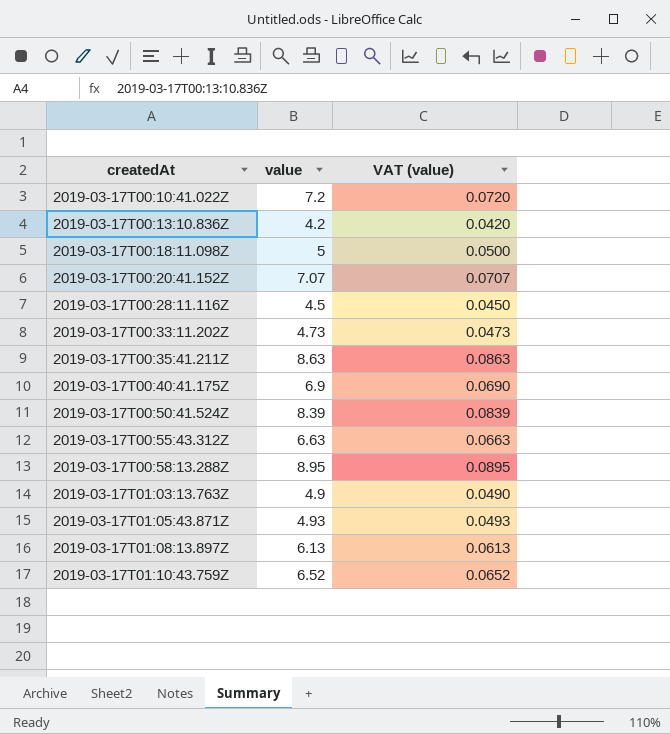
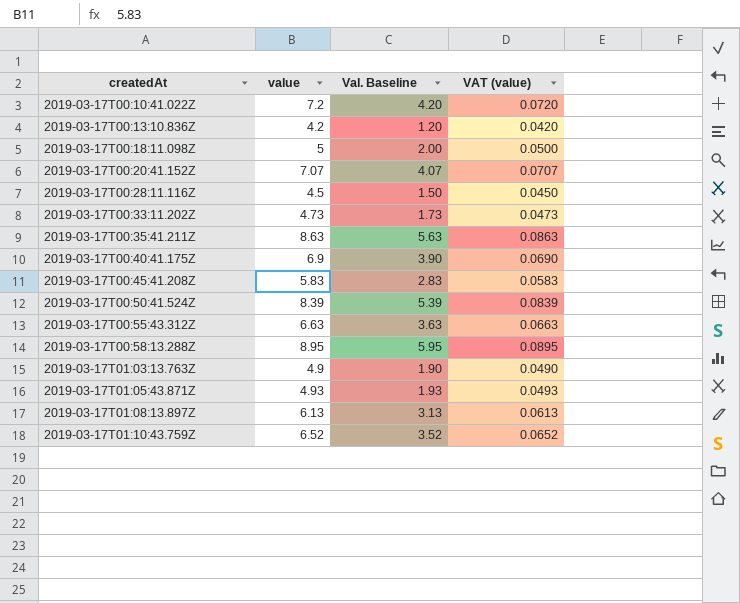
column Val. Baseline | formula: none -> [value] - 3
row 2019-03-17T00:45:41.208Z: none -> 5.83 | 2.83 | 0.0583

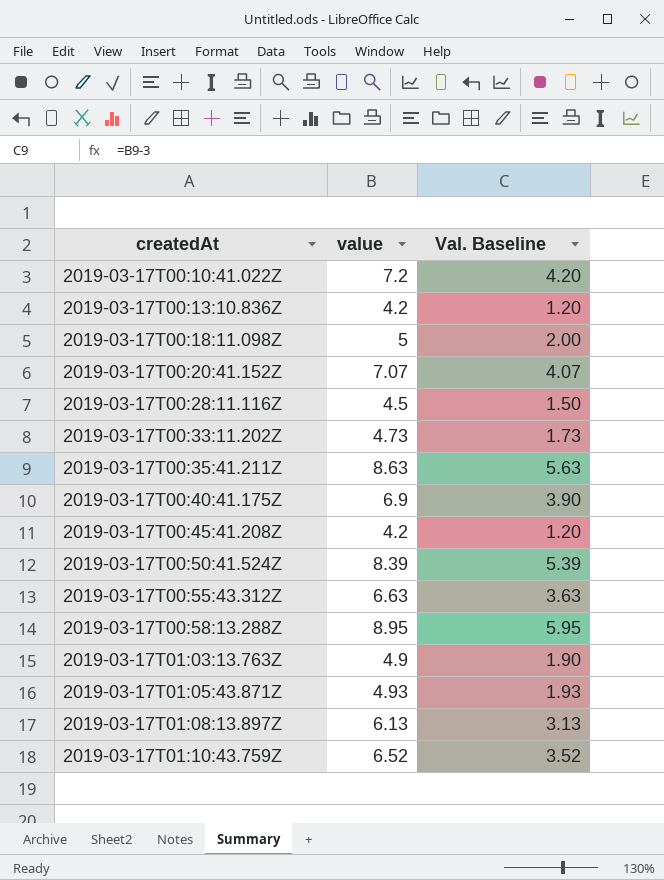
column VAT (value) | formula: [value] * 0.01 -> none
2019-03-17T00:45:41.208Z | value: 5.83 -> 4.2
2019-03-17T00:45:41.208Z | Val. Baseline: 2.83 -> 1.20

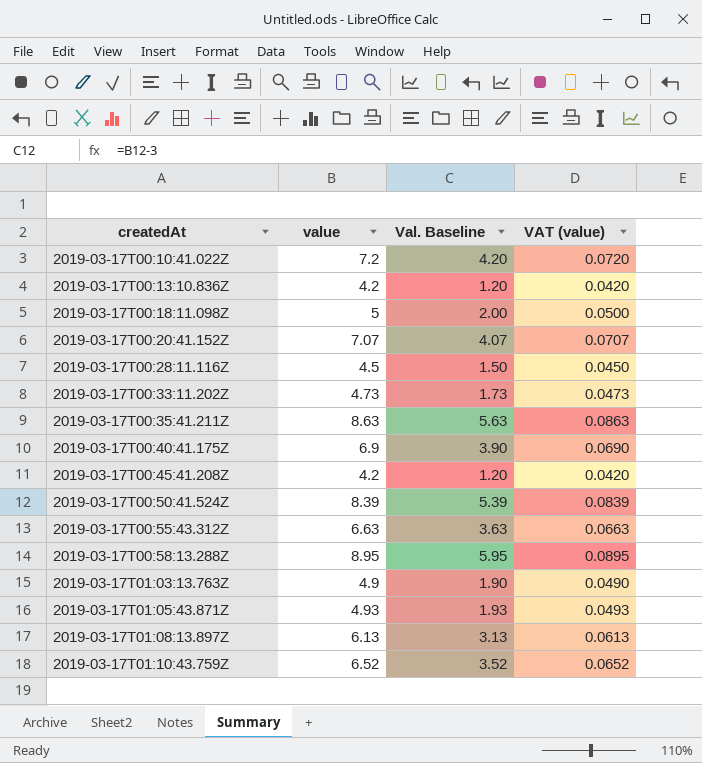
column VAT (value) | formula: none -> [value] * 0.01

